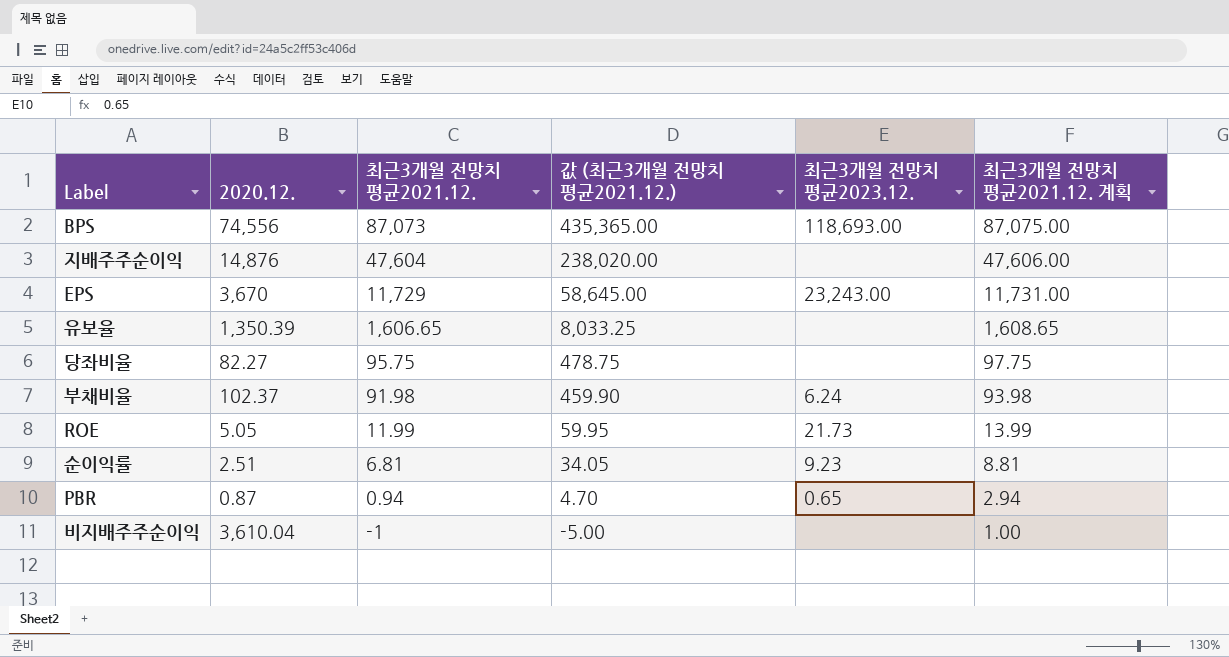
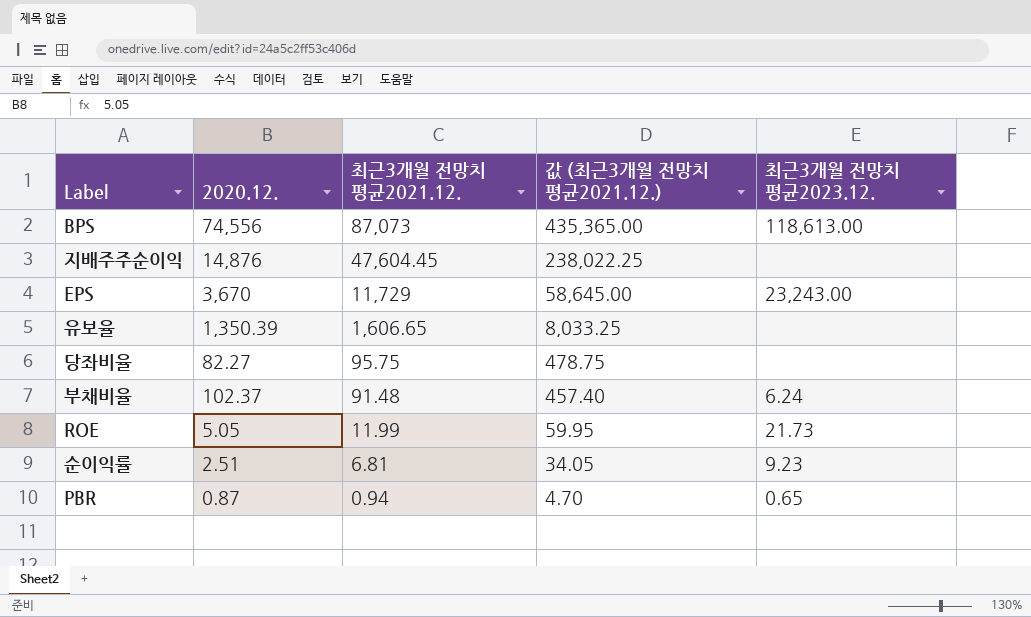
column 최근3개월 전망치 평균2021.12. 계획 | formula: [최근3개월 전망치 평균2021.12.] + 2 -> none
row 비지배주주순이익: 3,610.04 | -1 | -5.00 | none | 1.00 -> none
BPS | 최근3개월 전망치 평균2023.12.: 118,693.00 -> 118,613.00
지배주주순이익 | 최근3개월 전망치 평균2021.12.: 47,604 -> 47,604.45
지배주주순이익 | 값 (최근3개월 전망치 평균2021.12.): 238,020.00 -> 238,022.25
부채비율 | 최근3개월 전망치 평균2021.12.: 91.98 -> 91.48
부채비율 | 값 (최근3개월 전망치 평균2021.12.): 459.90 -> 457.40

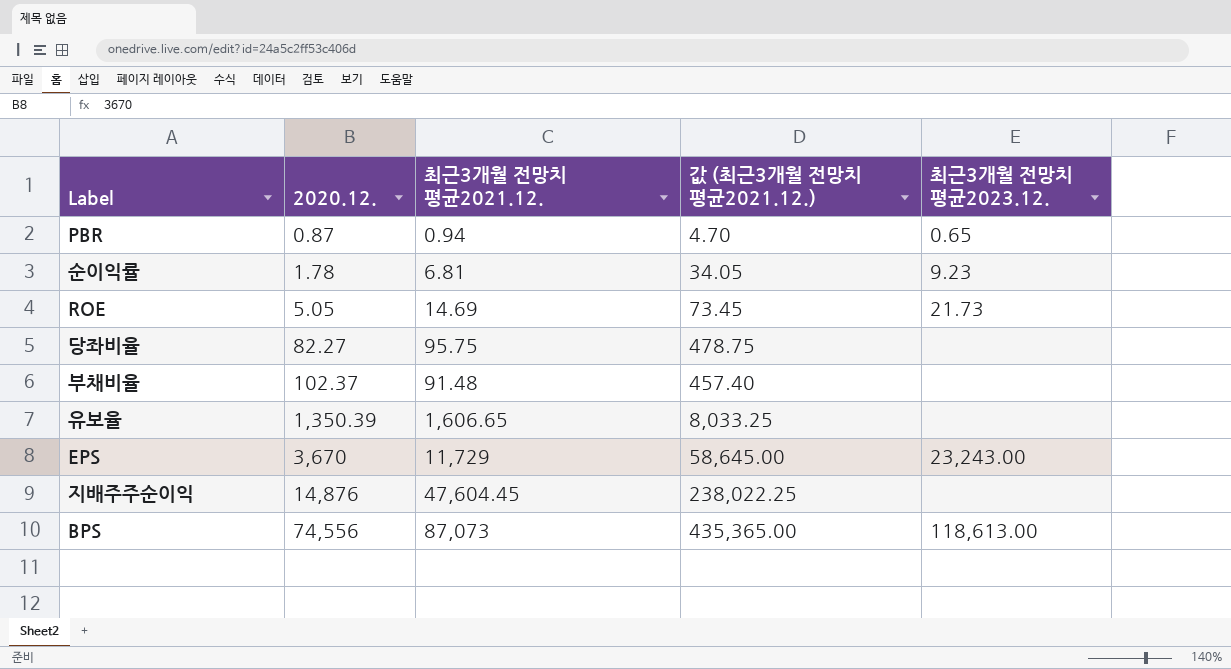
row order: 최근3개월 전망치 평균2021.12. descending -> 2020.12. ascending
순이익률 | 2020.12.: 2.51 -> 1.78
ROE | 최근3개월 전망치 평균2021.12.: 11.99 -> 14.69
ROE | 값 (최근3개월 전망치 평균2021.12.): 59.95 -> 73.45
부채비율 | 최근3개월 전망치 평균2023.12.: 6.24 -> none

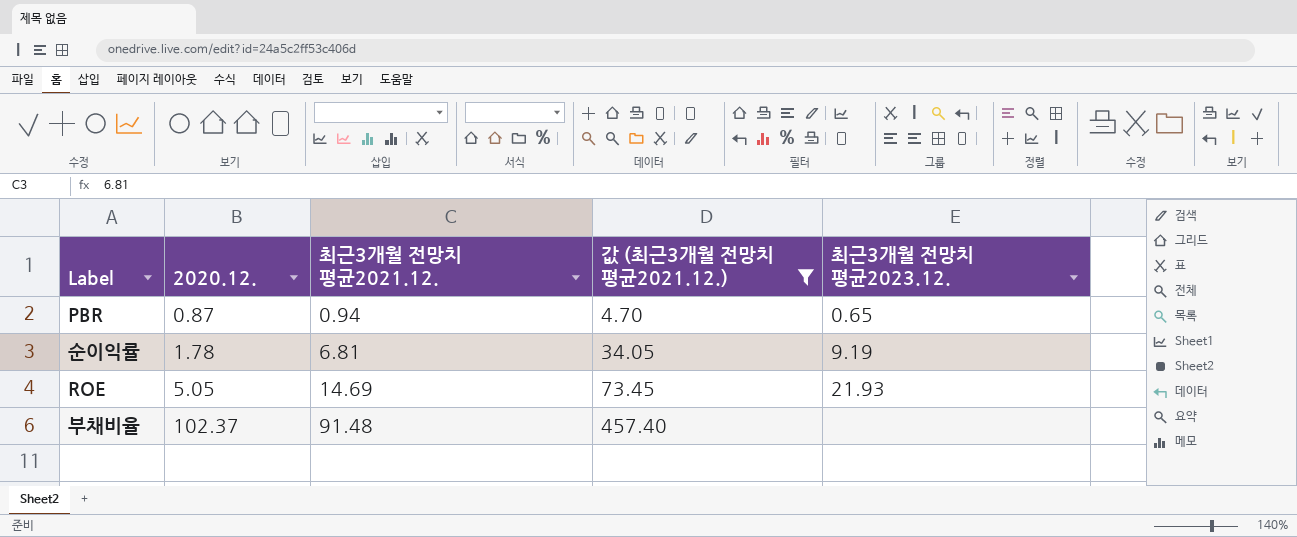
filter: none -> 값 (최근3개월 전망치 평균2021.12.) <= 457.40
순이익률 | 최근3개월 전망치 평균2023.12.: 9.23 -> 9.19
ROE | 최근3개월 전망치 평균2023.12.: 21.73 -> 21.93

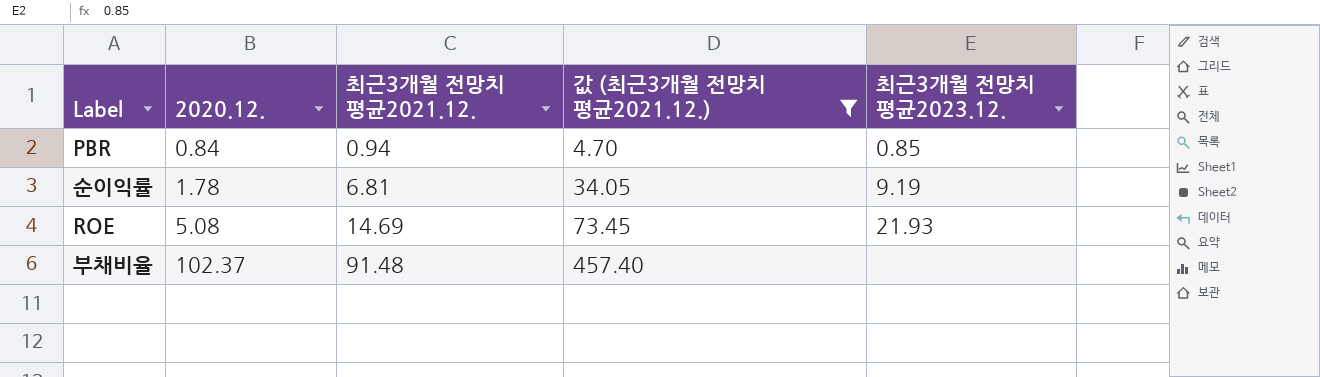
PBR | 2020.12.: 0.87 -> 0.84
PBR | 최근3개월 전망치 평균2023.12.: 0.65 -> 0.85
ROE | 2020.12.: 5.05 -> 5.08

